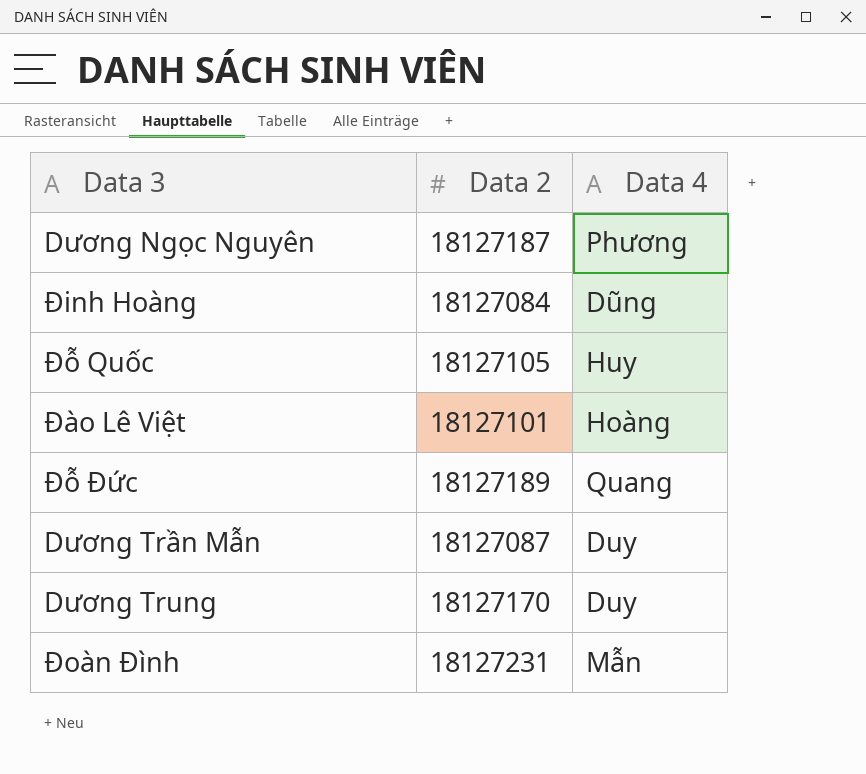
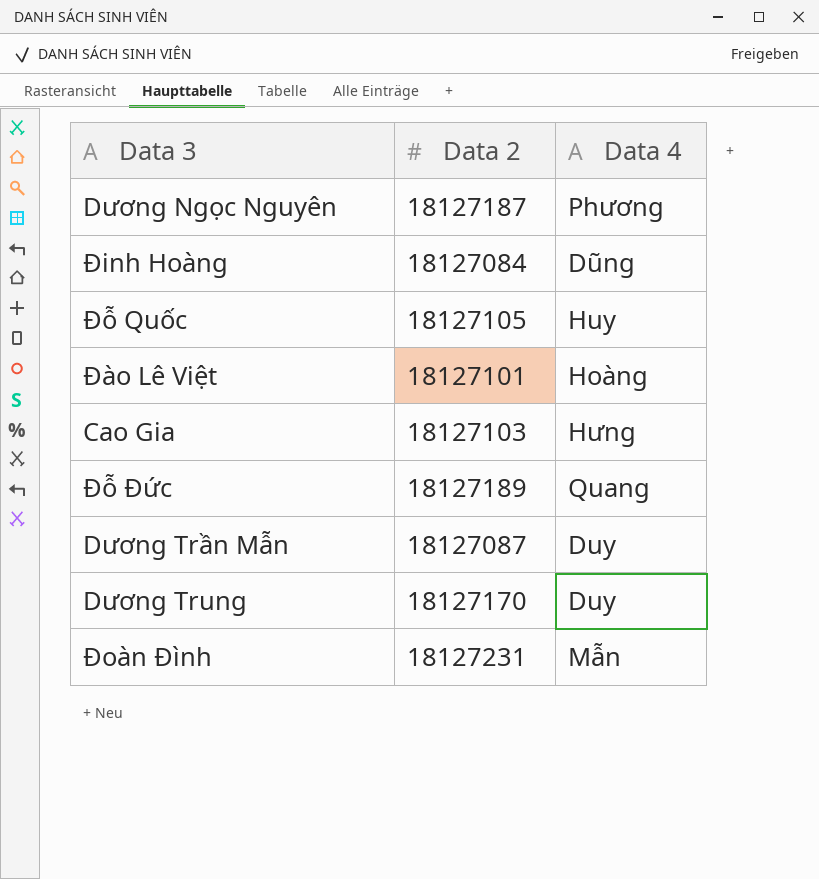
row Cao Gia: none -> 18127103 | Hưng

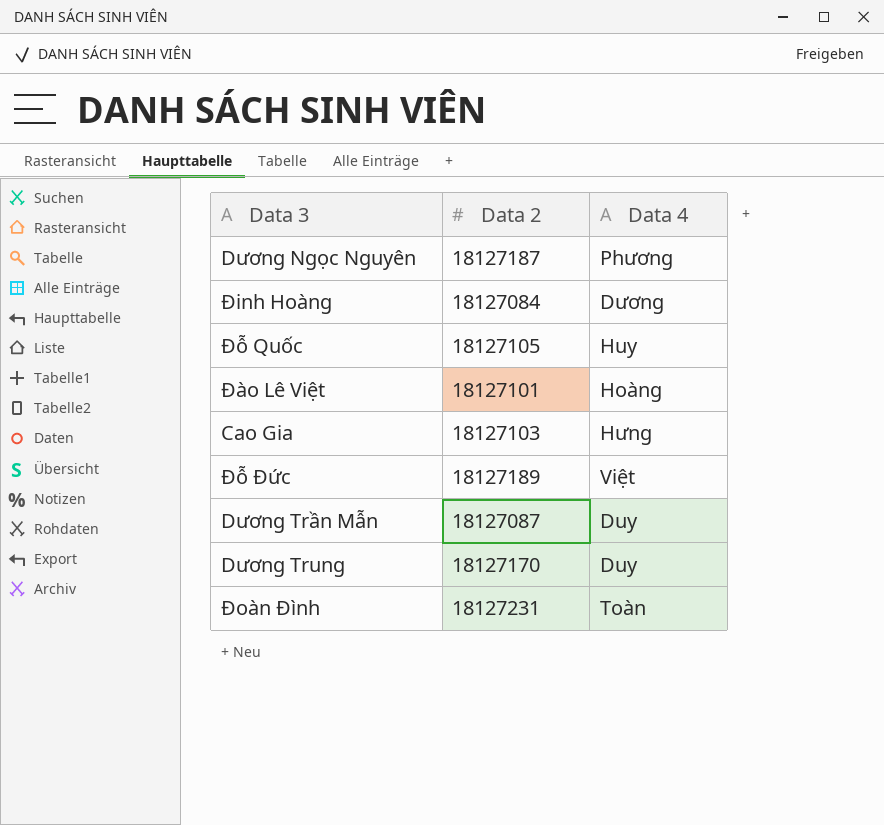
Đinh Hoàng | Data 4: Dũng -> Dương
Đỗ Đức | Data 4: Quang -> Việt
Đoàn Đình | Data 4: Mẫn -> Toàn

